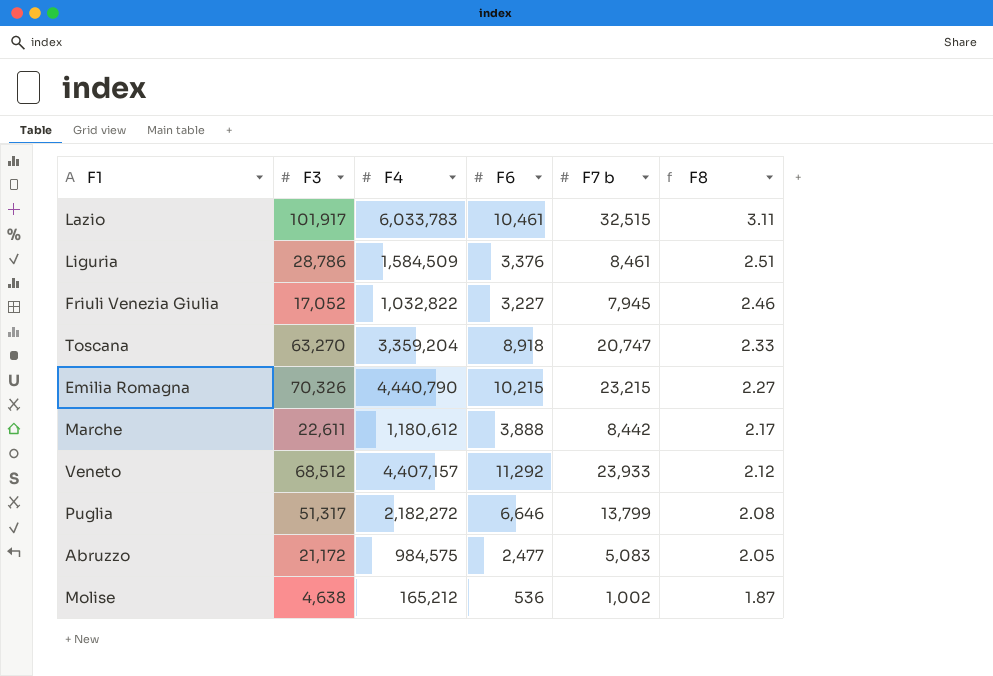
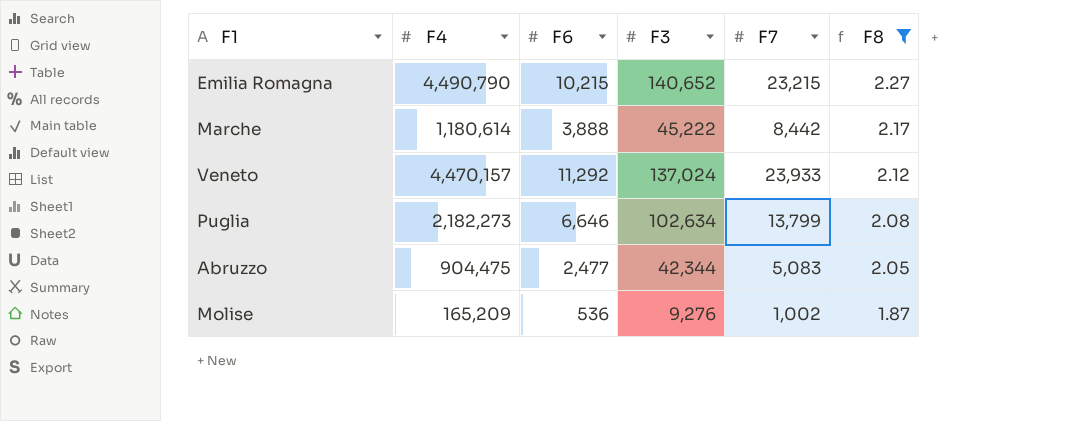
filter: none -> F8 <= 2.27
column F3 | position: 2 -> 4
column name: F7 b -> F7
Emilia Romagna | F4: 4,440,790 -> 4,490,790
Emilia Romagna | F3: 70,326 -> 140,652
Marche | F4: 1,180,612 -> 1,180,614
Marche | F3: 22,611 -> 45,222
Veneto | F4: 4,407,157 -> 4,470,157
Veneto | F3: 68,512 -> 137,024
Puglia | F4: 2,182,272 -> 2,182,273
Puglia | F3: 51,317 -> 102,634
Abruzzo | F4: 984,575 -> 904,475
Abruzzo | F3: 21,172 -> 42,344
Molise | F4: 165,212 -> 165,209
Molise | F3: 4,638 -> 9,276

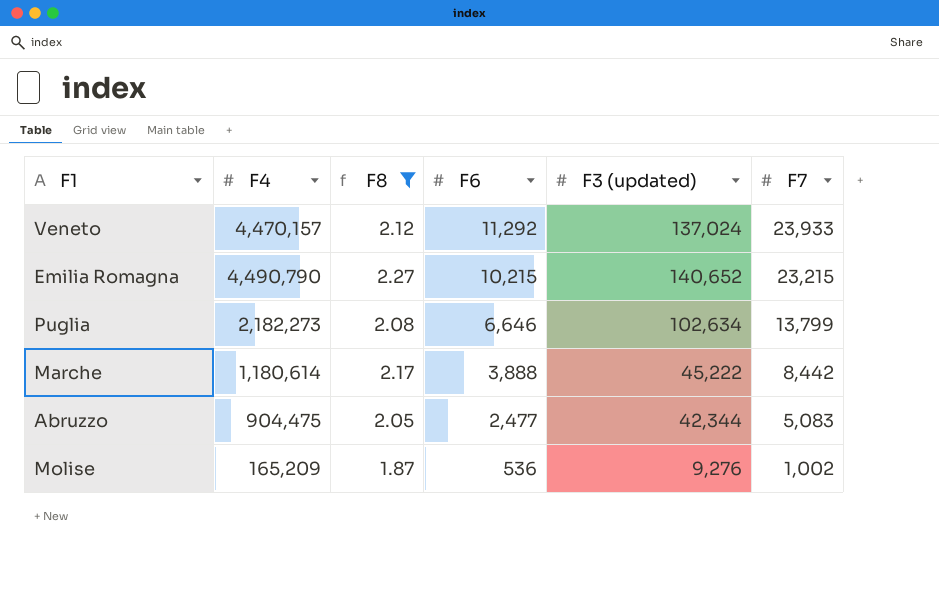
row order: F8 descending -> F6 descending
column F8 | position: 6 -> 3
column name: F3 -> F3 (updated)

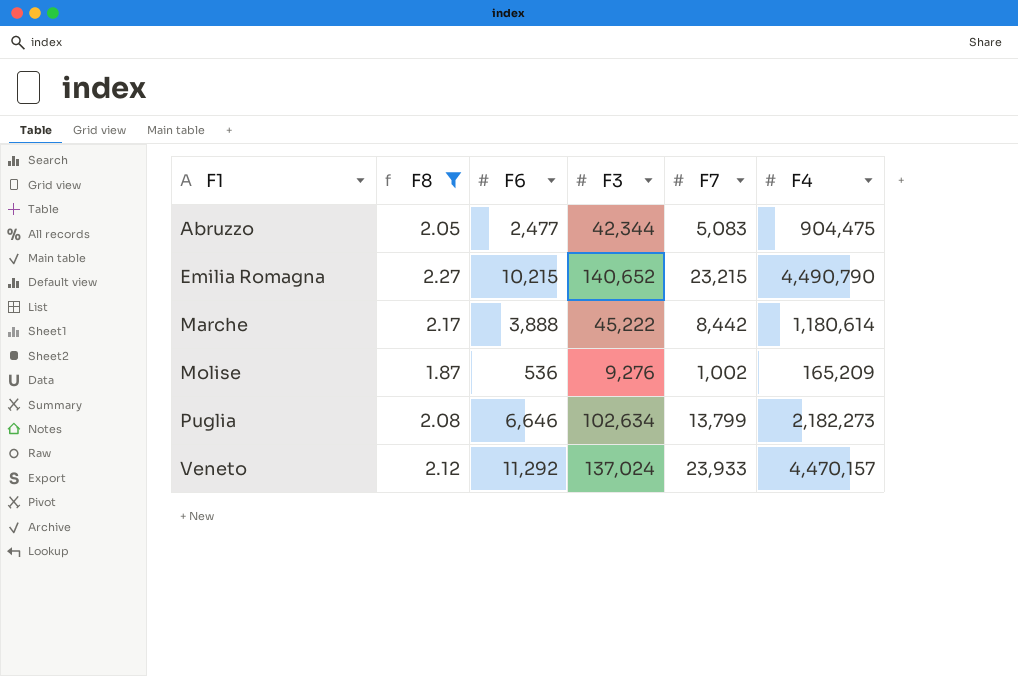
row order: F6 descending -> F1 ascending
column name: F3 (updated) -> F3
column F4 | position: 2 -> 6

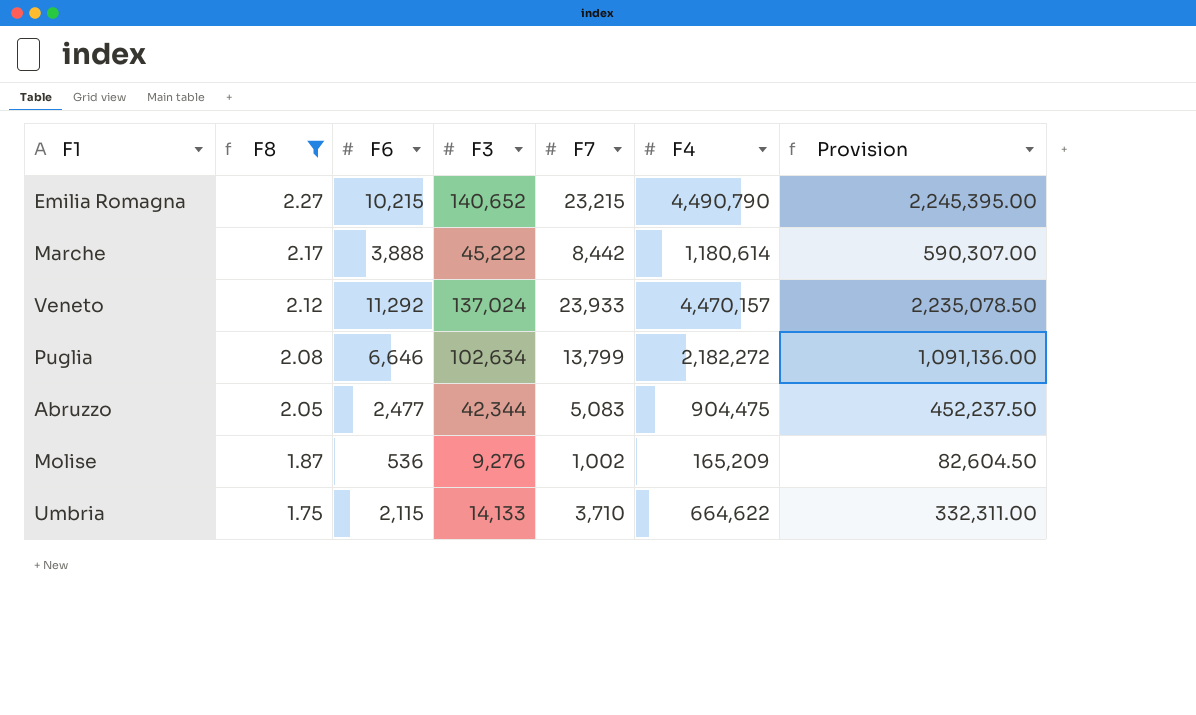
row order: F1 ascending -> F8 descending
column Provision | formula: none -> [F4] * 0.5
Puglia | F4: 2,182,273 -> 2,182,272
row Umbria: none -> 1.75 | 2,115 | 14,133 | 3,710 | 664,622 | 332,311.00

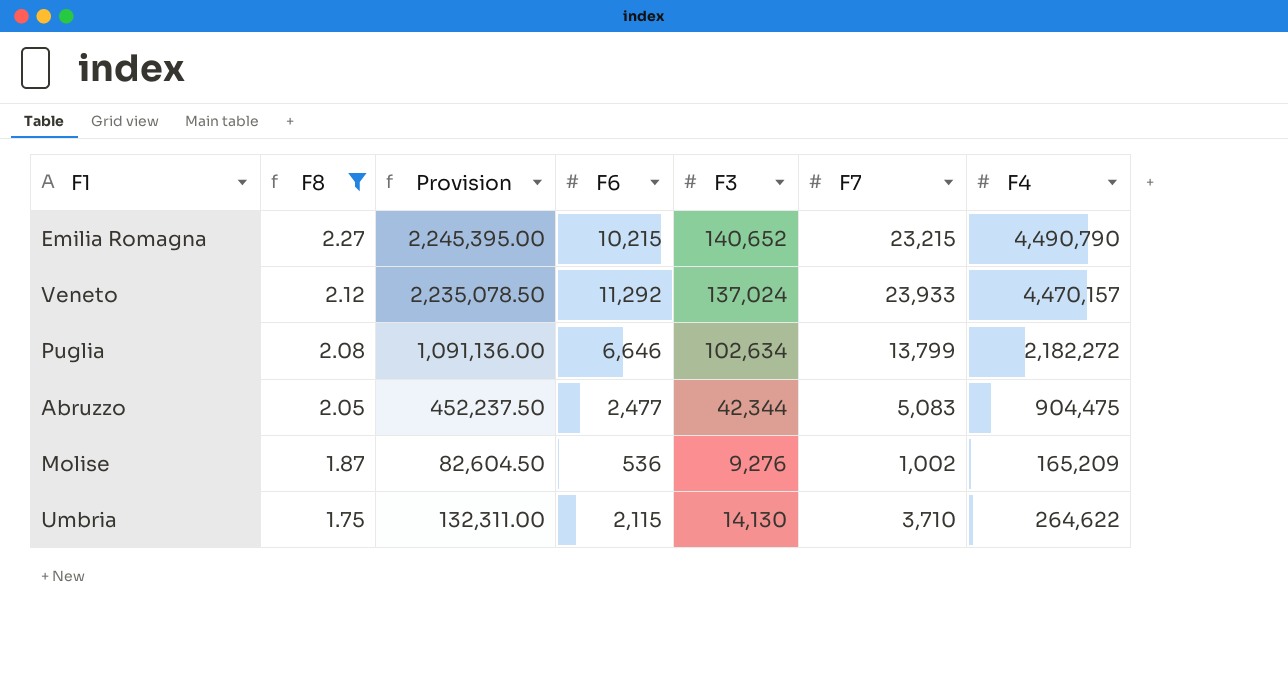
column Provision | position: 7 -> 3
row Marche: 2.17 | 3,888 | 45,222 | 8,442 | 1,180,614 | 590,307.00 -> none
Umbria | Provision: 332,311.00 -> 132,311.00
Umbria | F3: 14,133 -> 14,130
Umbria | F4: 664,622 -> 264,622

